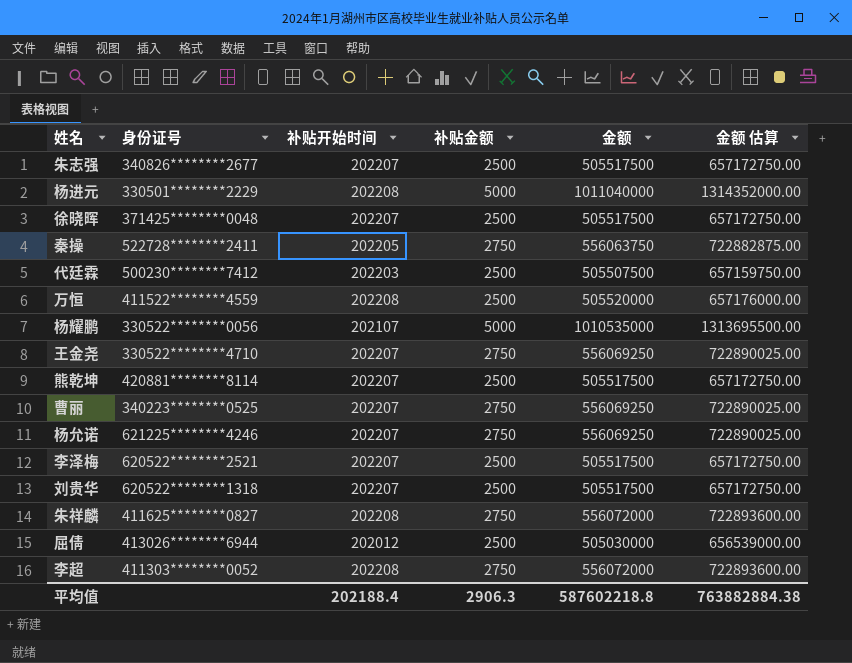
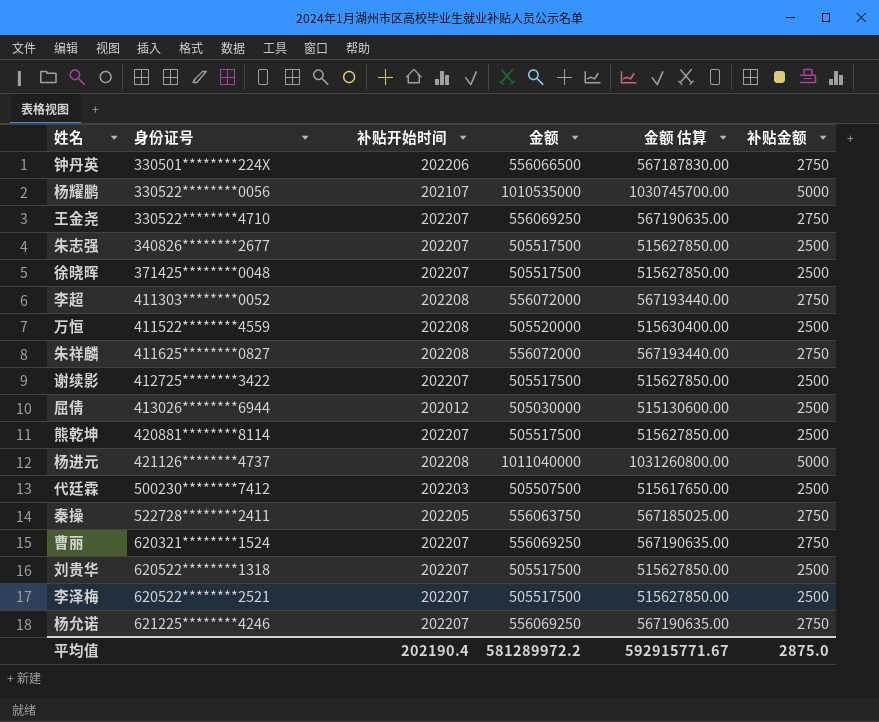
row order: none -> 身份证号 ascending
column 金额 估算 | formula: [金额] * 1.3 -> [金额] * 1.02
column 补贴金额 | position: 4 -> 6
row 钟丹英: none -> 330501********224X | 202206 | 556066500 | 567187830.00 | 2750
row 谢续影: none -> 412725********3422 | 202207 | 505517500 | 515627850.00 | 2500
杨进元 | 身份证号: 330501********2229 -> 421126********4737
曹丽 | 身份证号: 340223********0525 -> 620321********1524
平均值 | 补贴开始时间: 202188.4 -> 202190.4
平均值 | 金额: 587602218.8 -> 581289972.2
平均值 | 金额 估算: 763882884.38 -> 592915771.67
平均值 | 补贴金额: 2906.3 -> 2875.0

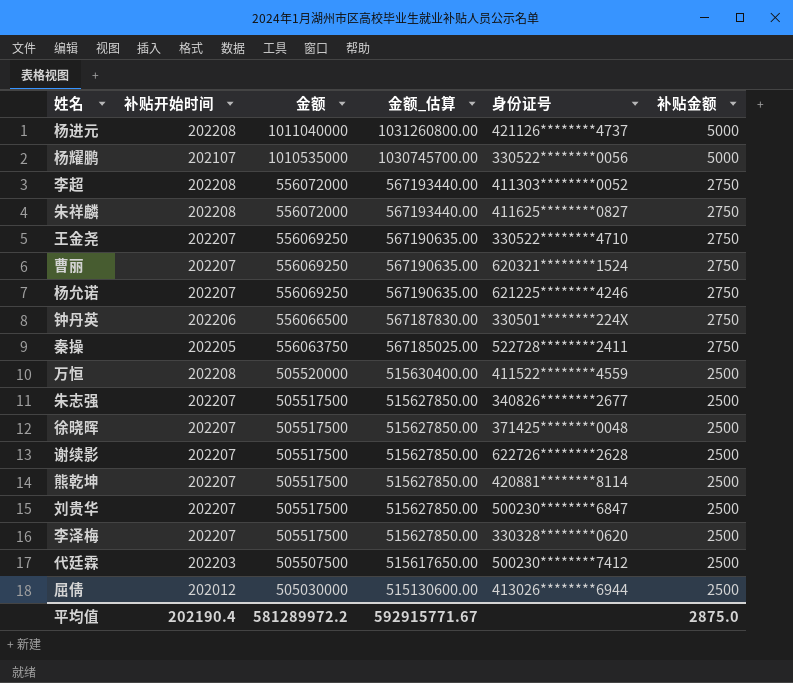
row order: 身份证号 ascending -> 金额 descending
column name: 金额 估算 -> 金额_估算
column 身份证号 | position: 2 -> 5
谢续影 | 身份证号: 412725********3422 -> 622726********2628
刘贵华 | 身份证号: 620522********1318 -> 500230********6847
李泽梅 | 身份证号: 620522********2521 -> 330328********0620

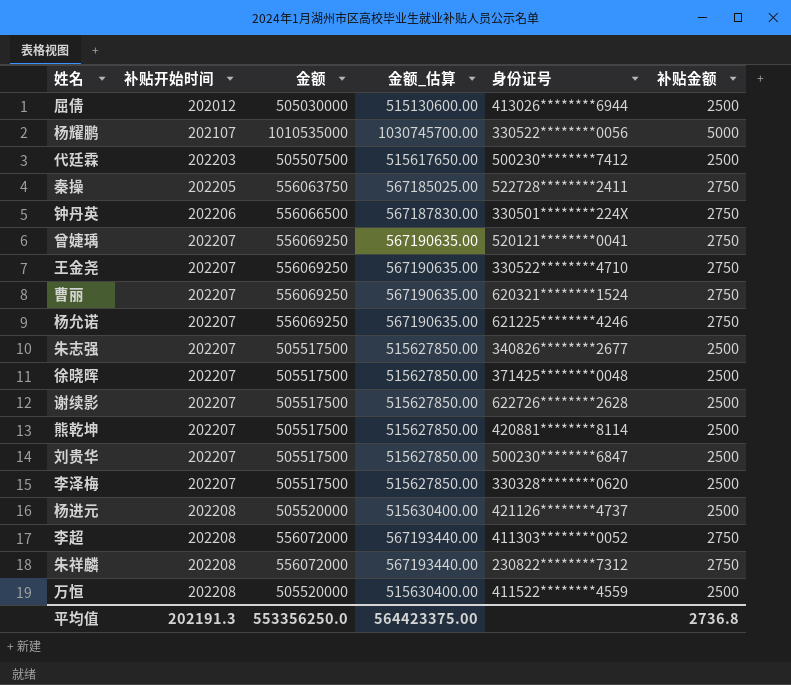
row order: 金额 descending -> 补贴开始时间 ascending
row 曾婕瑀: none -> 202207 | 556069250 | 567190635.00 | 520121********0041 | 2750
杨进元 | 金额: 1011040000 -> 505520000
杨进元 | 金额_估算: 1031260800.00 -> 515630400.00
杨进元 | 补贴金额: 5000 -> 2500
朱祥麟 | 身份证号: 411625********0827 -> 230822********7312
平均值 | 补贴开始时间: 202190.4 -> 202191.3
平均值 | 金额: 581289972.2 -> 553356250.0
平均值 | 金额_估算: 592915771.67 -> 564423375.00
平均值 | 补贴金额: 2875.0 -> 2736.8

